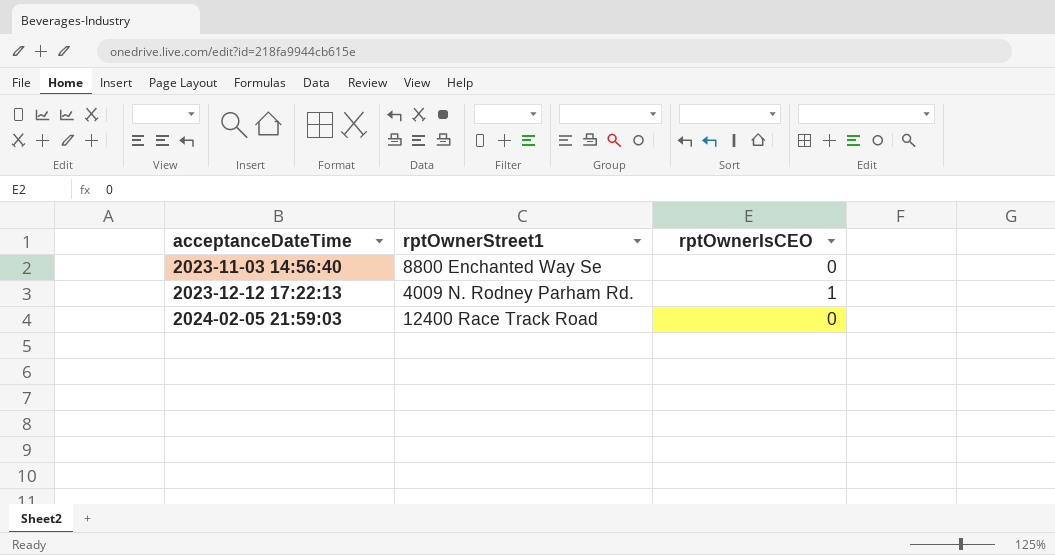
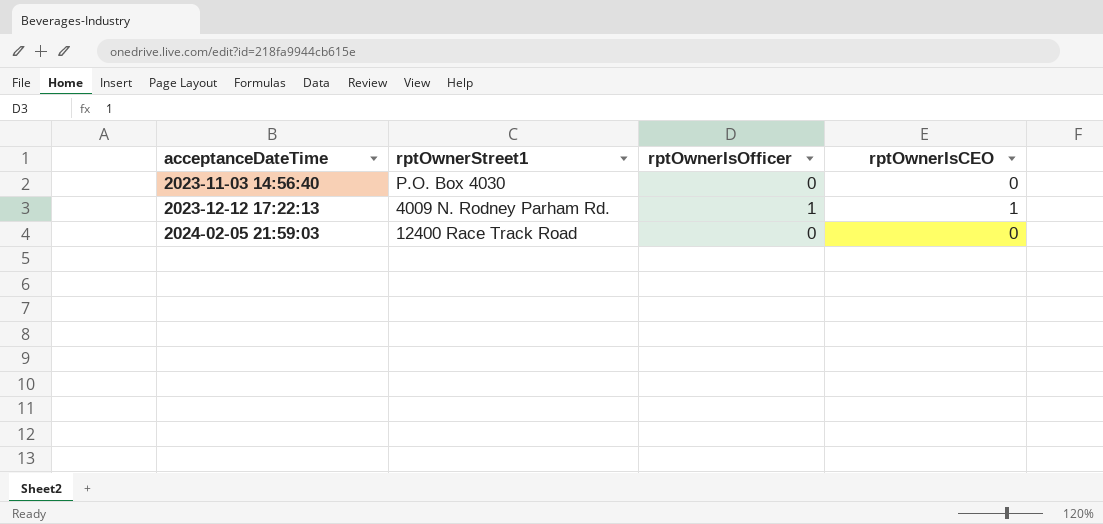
column rptOwnerIsOfficer | position: none -> 3
2023-11-03 14:56:40 | rptOwnerStreet1: 8800 Enchanted Way Se -> P.O. Box 4030

